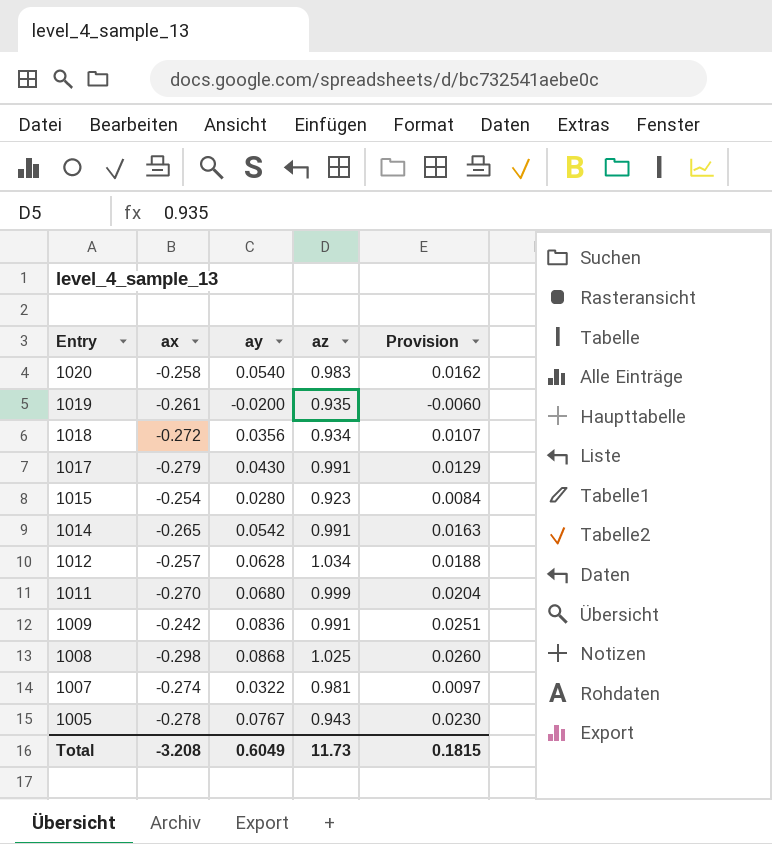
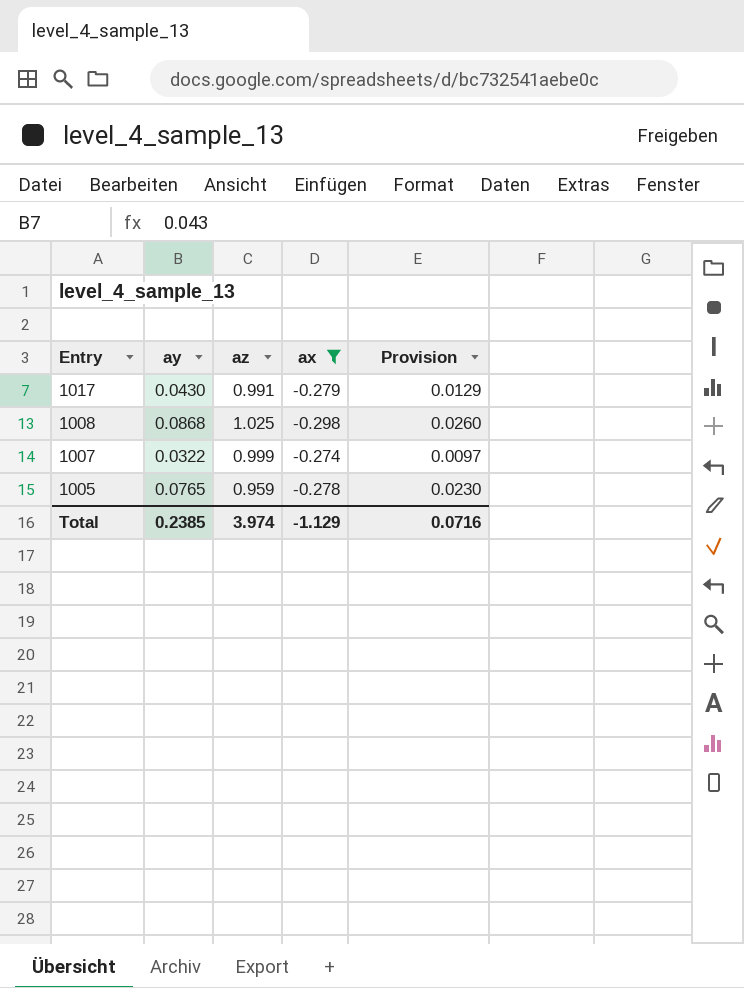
filter: none -> ax <= -0.274
column ax | position: 2 -> 4
1007 | az: 0.981 -> 0.999
1005 | ay: 0.0767 -> 0.0765
1005 | az: 0.943 -> 0.959
Total | ay: 0.6049 -> 0.2385
Total | az: 11.73 -> 3.974
Total | ax: -3.208 -> -1.129
Total | Provision: 0.1815 -> 0.0716

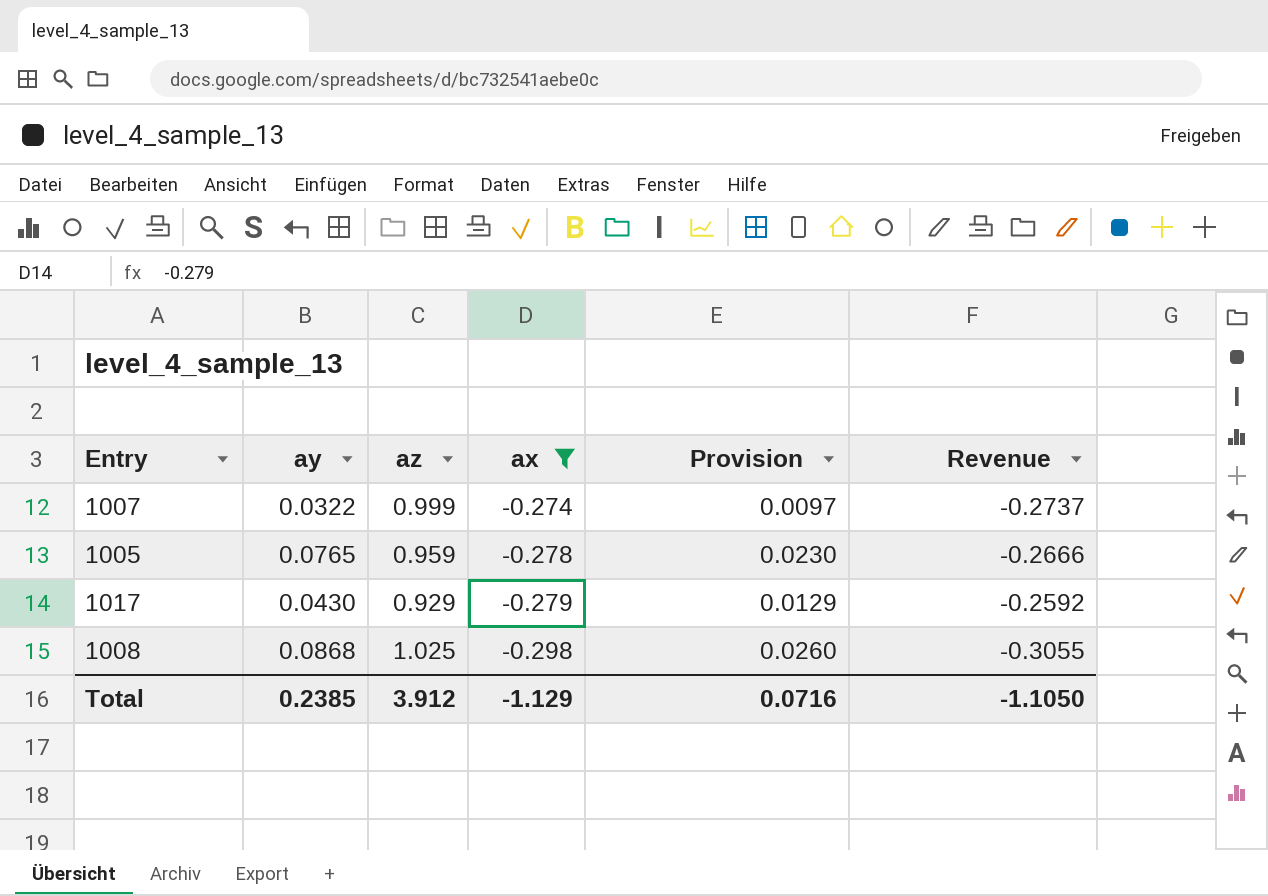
row order: Entry descending -> ax descending
column Revenue | formula: none -> [az] * [ax]
1017 | az: 0.991 -> 0.929
Total | az: 3.974 -> 3.912

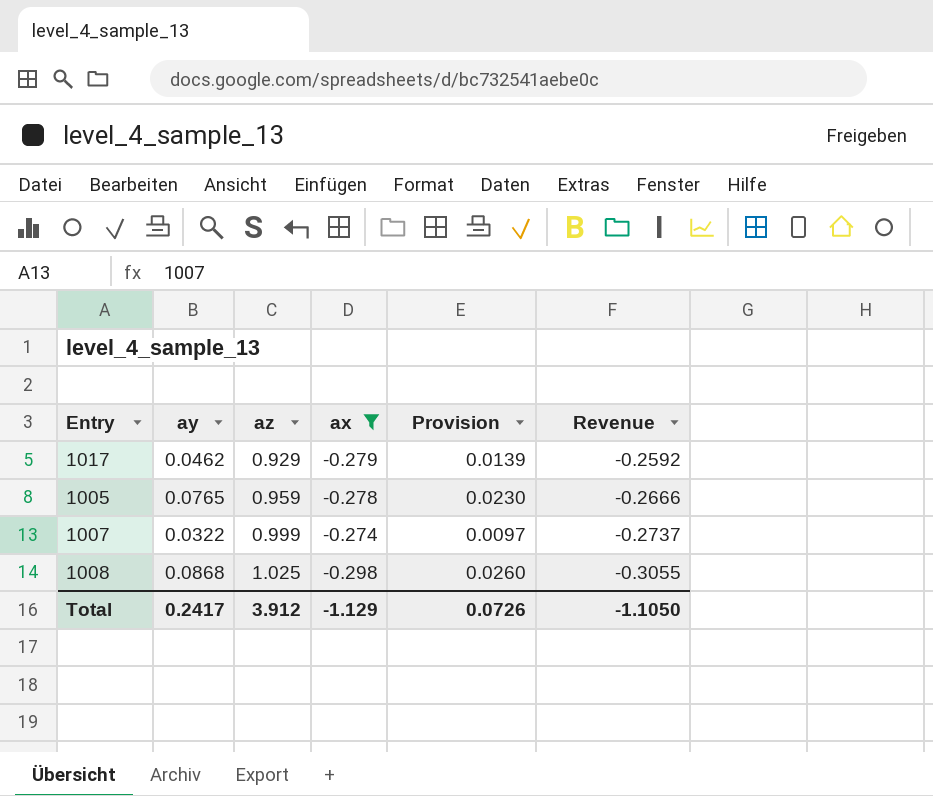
row order: ax descending -> az ascending
1017 | ay: 0.0430 -> 0.0462
1017 | Provision: 0.0129 -> 0.0139
Total | ay: 0.2385 -> 0.2417
Total | Provision: 0.0716 -> 0.0726

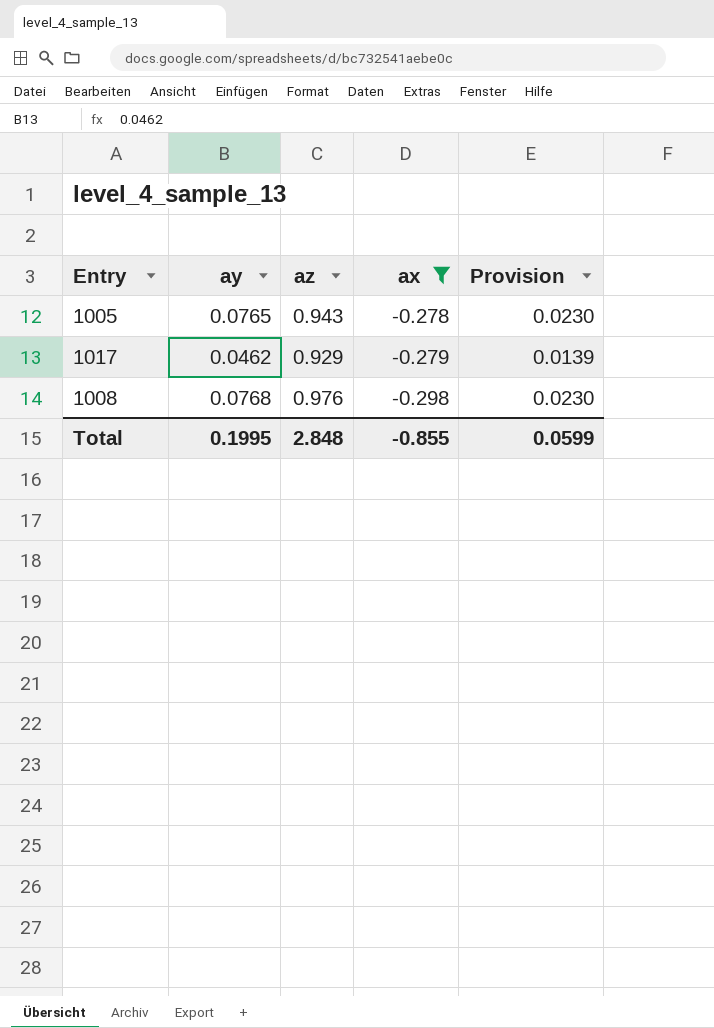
row order: az ascending -> ax descending
column Revenue | formula: [az] * [ax] -> none
row 1007: 0.0322 | 0.999 | -0.274 | 0.0097 | -0.2737 -> none
1005 | az: 0.959 -> 0.943
1008 | ay: 0.0868 -> 0.0768
1008 | az: 1.025 -> 0.976
1008 | Provision: 0.0260 -> 0.0230
Total | ay: 0.2417 -> 0.1995
Total | az: 3.912 -> 2.848
Total | ax: -1.129 -> -0.855
Total | Provision: 0.0726 -> 0.0599

